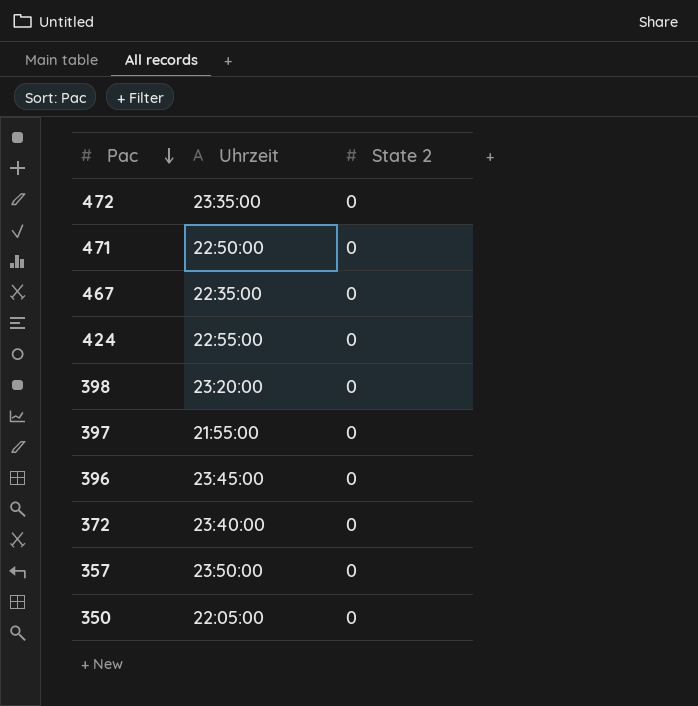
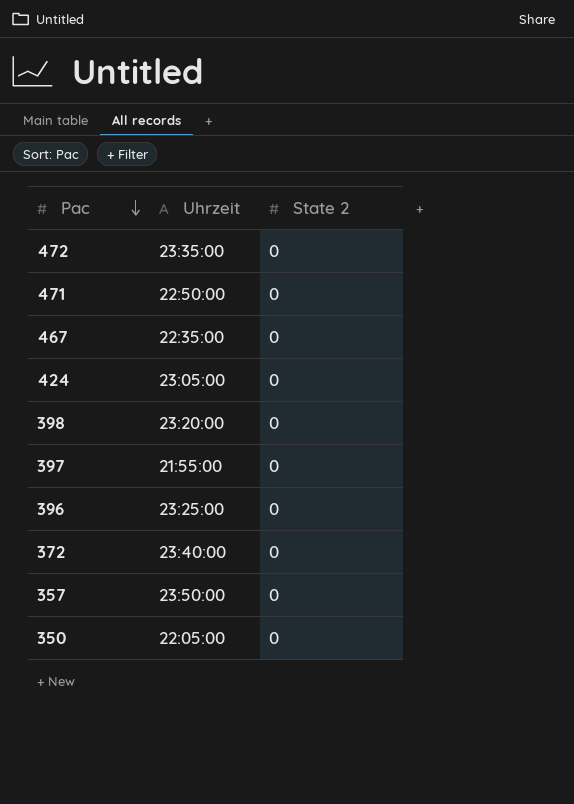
424 | Uhrzeit: 22:55:00 -> 23:05:00
396 | Uhrzeit: 23:45:00 -> 23:25:00

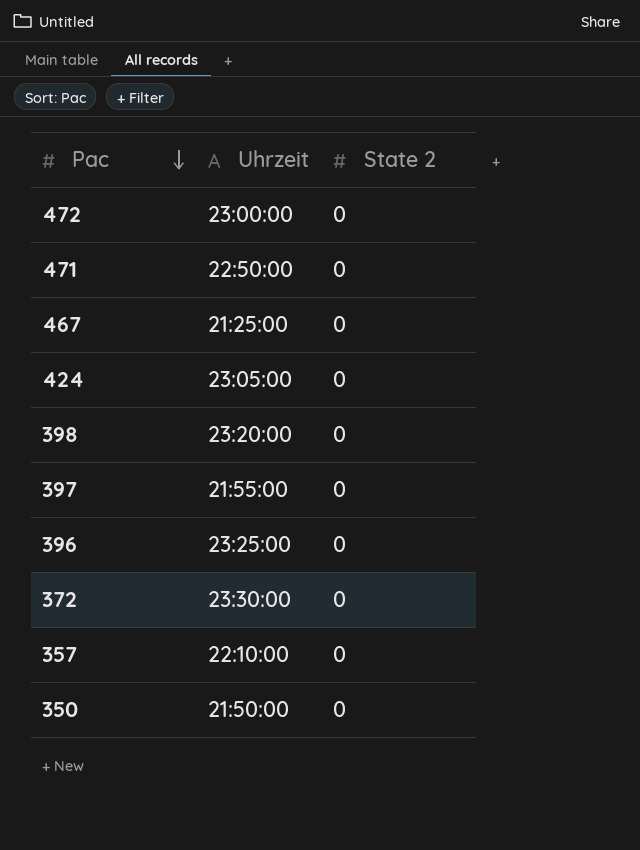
472 | Uhrzeit: 23:35:00 -> 23:00:00
467 | Uhrzeit: 22:35:00 -> 21:25:00
372 | Uhrzeit: 23:40:00 -> 23:30:00
357 | Uhrzeit: 23:50:00 -> 22:10:00
350 | Uhrzeit: 22:05:00 -> 21:50:00

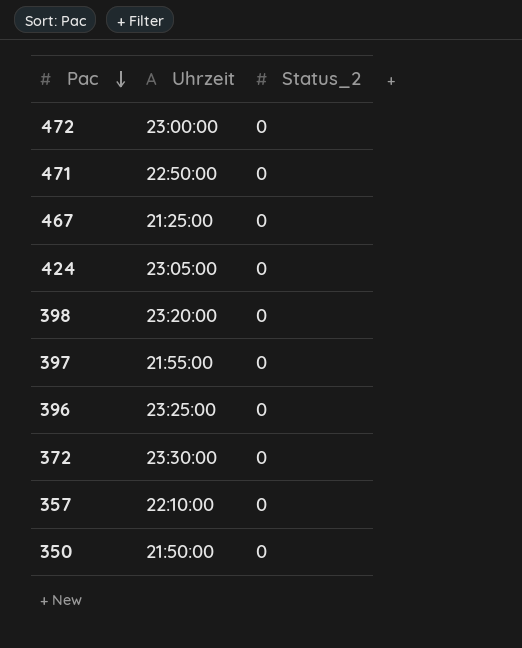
column name: State 2 -> Status_2

